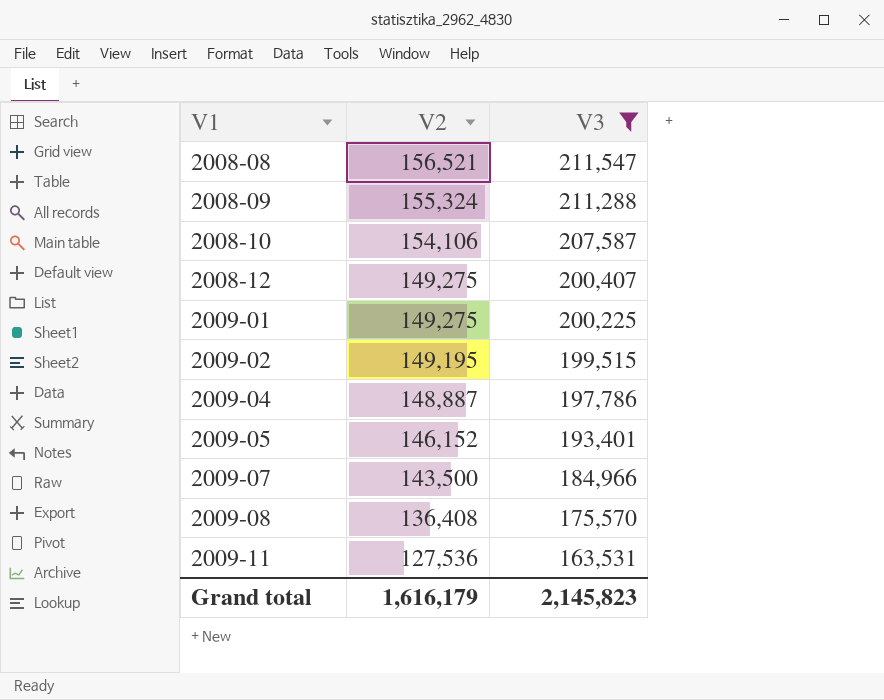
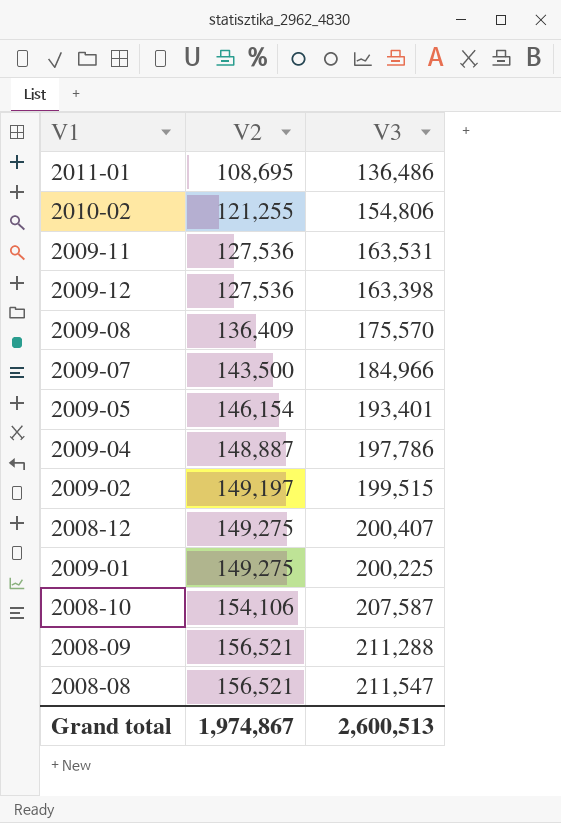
filter: V3 >= 163,531 -> none
row order: V1 ascending -> V2 ascending
2009-08 | V2: 136,408 -> 136,409
2009-05 | V2: 146,152 -> 146,154
2009-02 | V2: 149,195 -> 149,197
2008-09 | V2: 155,324 -> 156,521
Grand total | V2: 1,616,179 -> 1,974,867
Grand total | V3: 2,145,823 -> 2,600,513

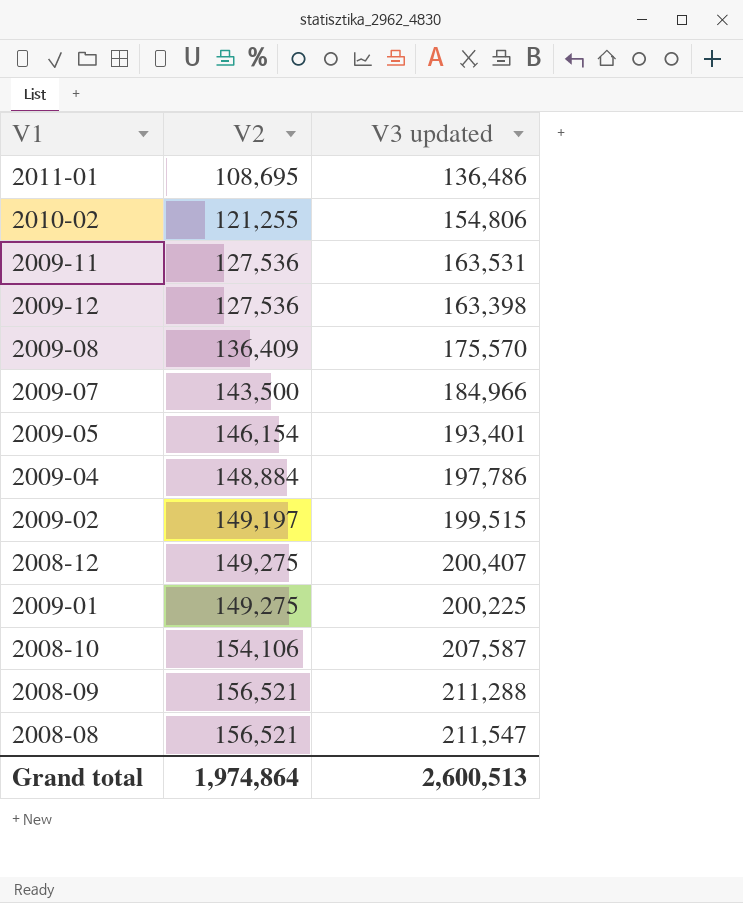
column name: V3 -> V3 updated
2009-04 | V2: 148,887 -> 148,884
Grand total | V2: 1,974,867 -> 1,974,864

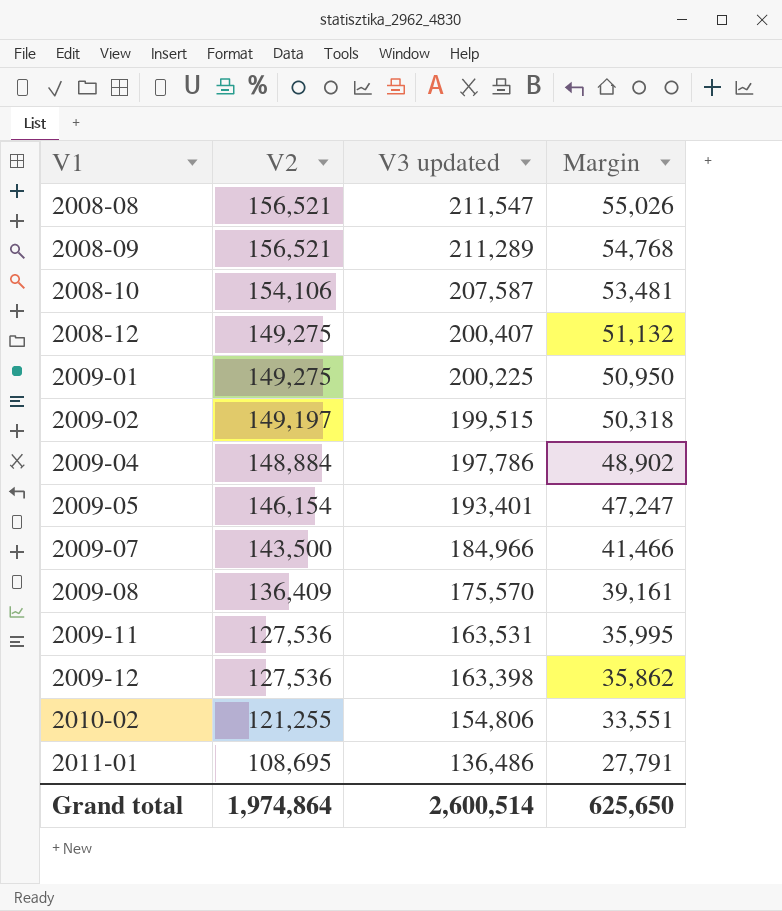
row order: V2 ascending -> V1 ascending
column Margin | formula: none -> [V3 updated] - [V2]
2008-09 | V3 updated: 211,288 -> 211,289
Grand total | V3 updated: 2,600,513 -> 2,600,514

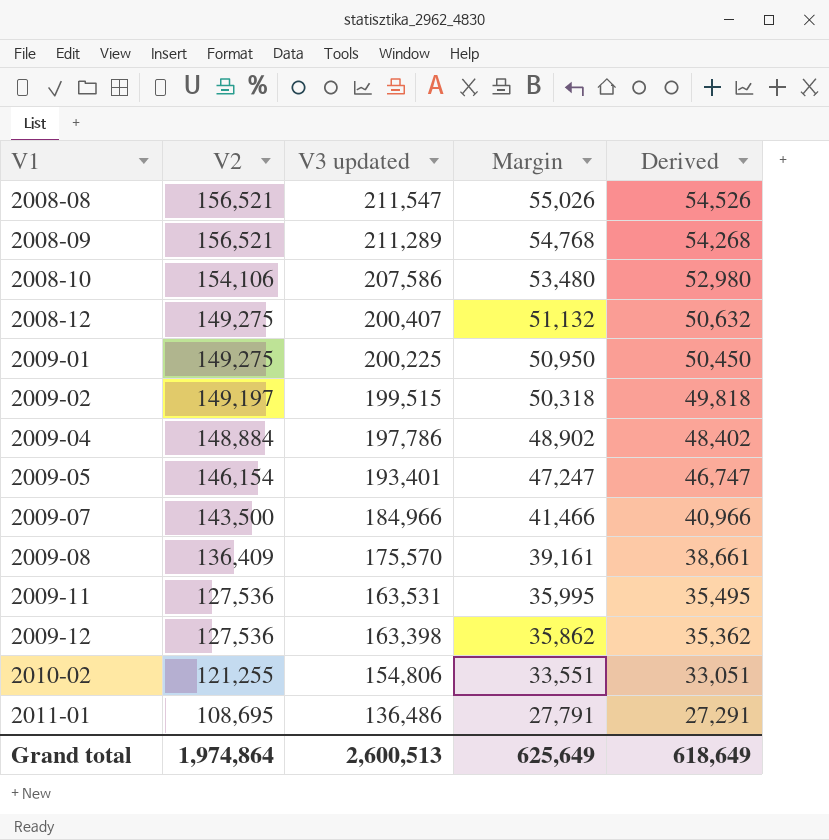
column Derived | formula: none -> [Margin] - 500
2008-10 | V3 updated: 207,587 -> 207,586
2008-10 | Margin: 53,481 -> 53,480
Grand total | V3 updated: 2,600,514 -> 2,600,513
Grand total | Margin: 625,650 -> 625,649

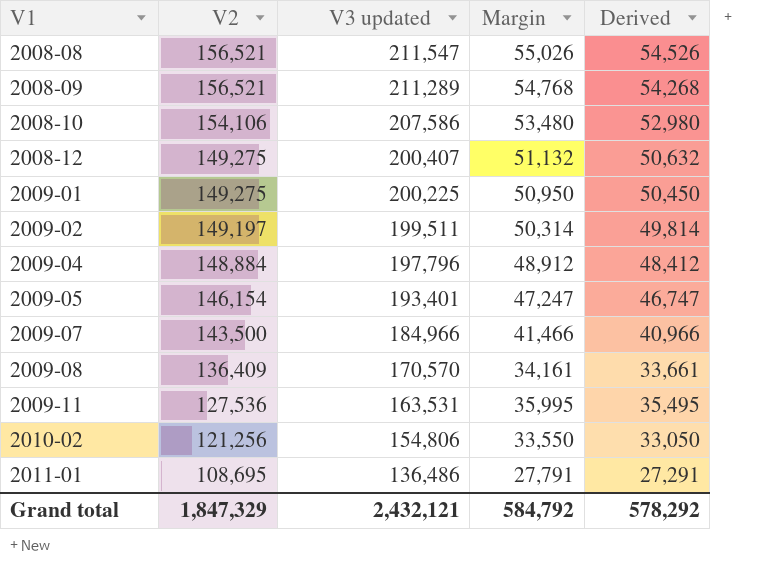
row 2009-12: 127,536 | 163,398 | 35,862 | 35,362 -> none
2009-02 | V3 updated: 199,515 -> 199,511
2009-02 | Margin: 50,318 -> 50,314
2009-02 | Derived: 49,818 -> 49,814
2009-04 | V3 updated: 197,786 -> 197,796
2009-04 | Margin: 48,902 -> 48,912
2009-04 | Derived: 48,402 -> 48,412
2009-08 | V3 updated: 175,570 -> 170,570
2009-08 | Margin: 39,161 -> 34,161
2009-08 | Derived: 38,661 -> 33,661
2010-02 | V2: 121,255 -> 121,256
2010-02 | Margin: 33,551 -> 33,550
2010-02 | Derived: 33,051 -> 33,050
Grand total | V2: 1,974,864 -> 1,847,329
Grand total | V3 updated: 2,600,513 -> 2,432,121
Grand total | Margin: 625,649 -> 584,792
Grand total | Derived: 618,649 -> 578,292

